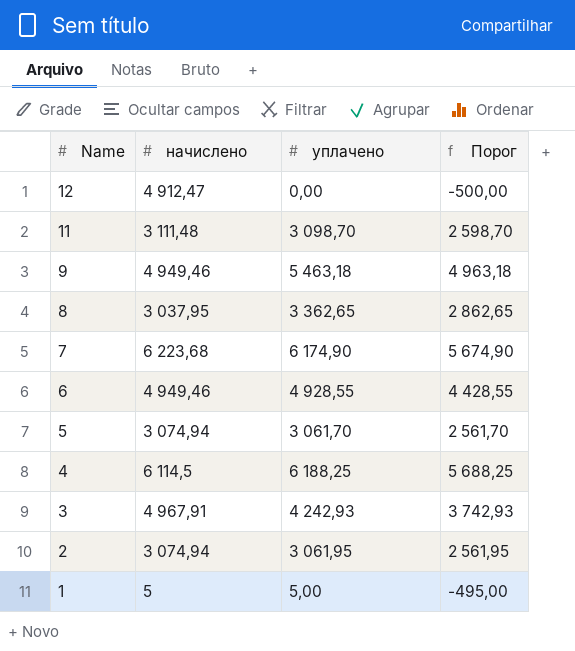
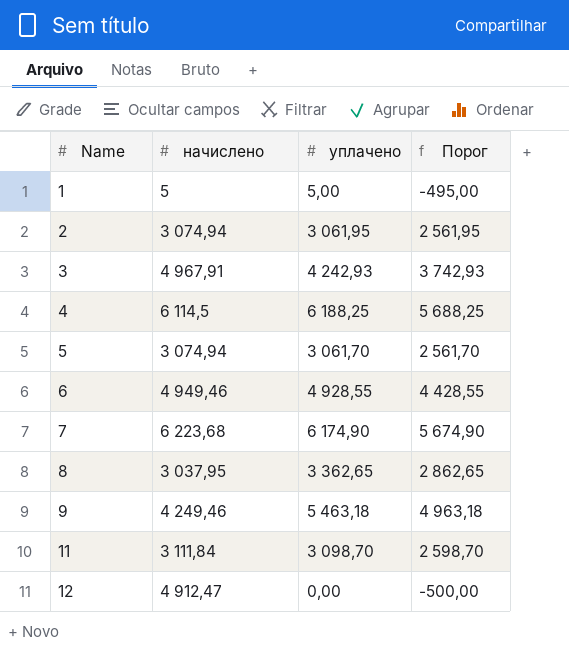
row order: Name descending -> Name ascending
9 | начислено: 4 949,46 -> 4 249,46
11 | начислено: 3 111,48 -> 3 111,84

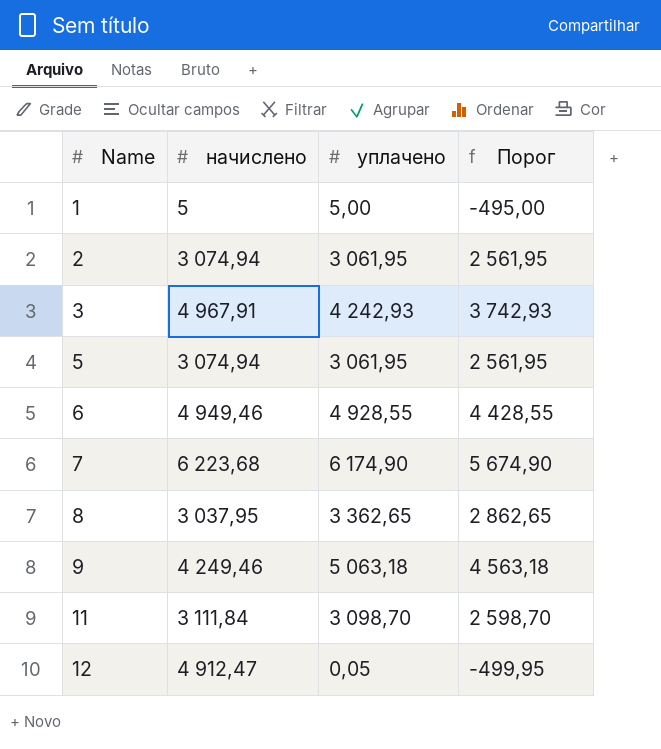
row 4: 6 114,5 | 6 188,25 | 5 688,25 -> none
5 | уплачено: 3 061,70 -> 3 061,95
5 | Порог: 2 561,70 -> 2 561,95
9 | уплачено: 5 463,18 -> 5 063,18
9 | Порог: 4 963,18 -> 4 563,18
12 | уплачено: 0,00 -> 0,05
12 | Порог: -500,00 -> -499,95

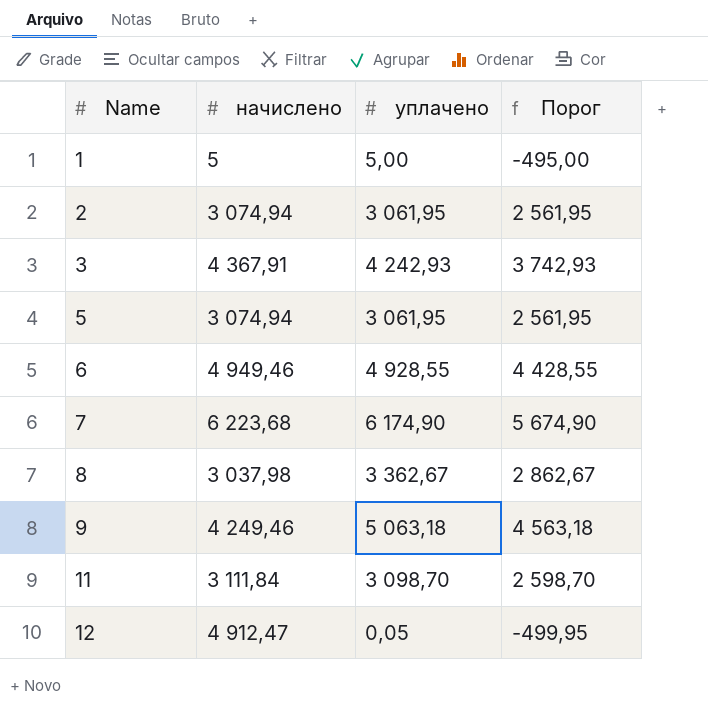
3 | начислено: 4 967,91 -> 4 367,91
8 | начислено: 3 037,95 -> 3 037,98
8 | уплачено: 3 362,65 -> 3 362,67
8 | Порог: 2 862,65 -> 2 862,67

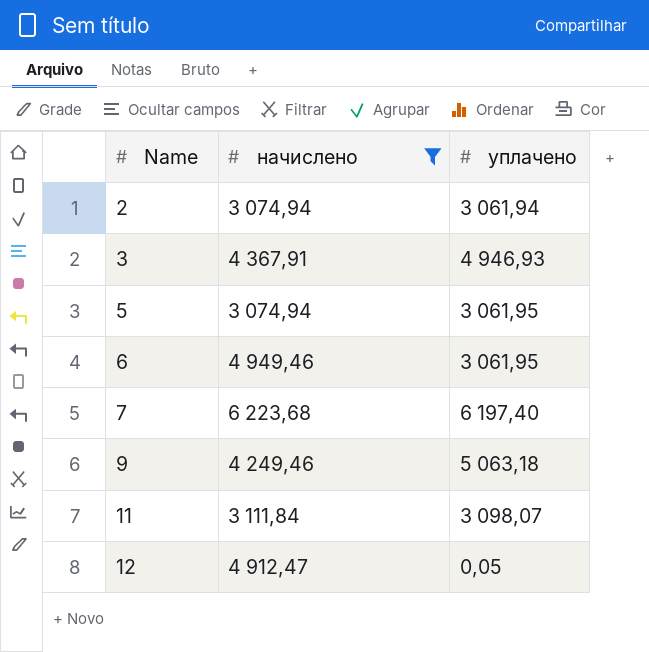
filter: none -> начислено >= 3 074,94
column Порог | formula: [уплачено] - 500 -> none
2 | уплачено: 3 061,95 -> 3 061,94
3 | уплачено: 4 242,93 -> 4 946,93
6 | уплачено: 4 928,55 -> 3 061,95
7 | уплачено: 6 174,90 -> 6 197,40
11 | уплачено: 3 098,70 -> 3 098,07

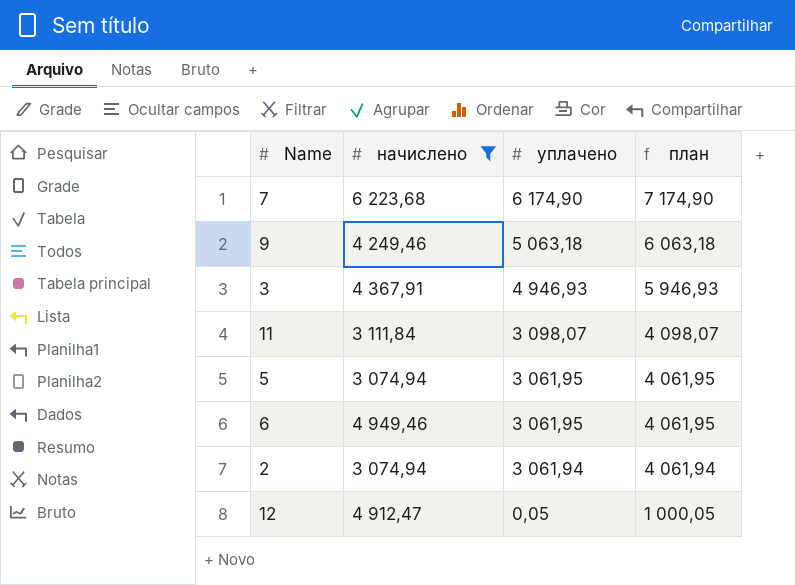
row order: Name ascending -> уплачено descending
column план | formula: none -> [уплачено] + 1000
7 | уплачено: 6 197,40 -> 6 174,90

